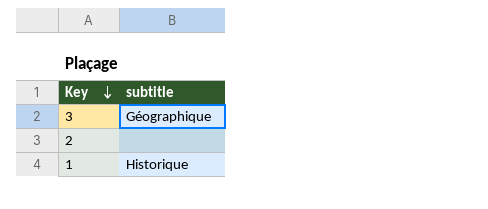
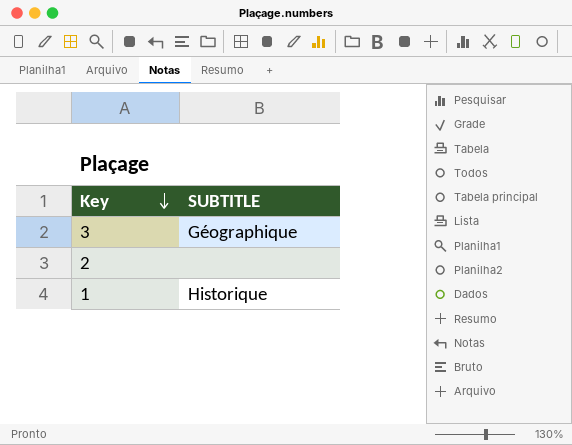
column name: subtitle -> SUBTITLE

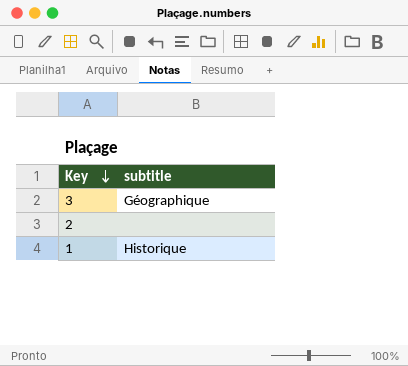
column name: SUBTITLE -> subtitle

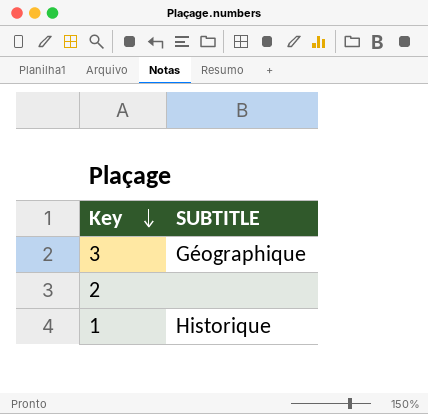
column name: subtitle -> SUBTITLE

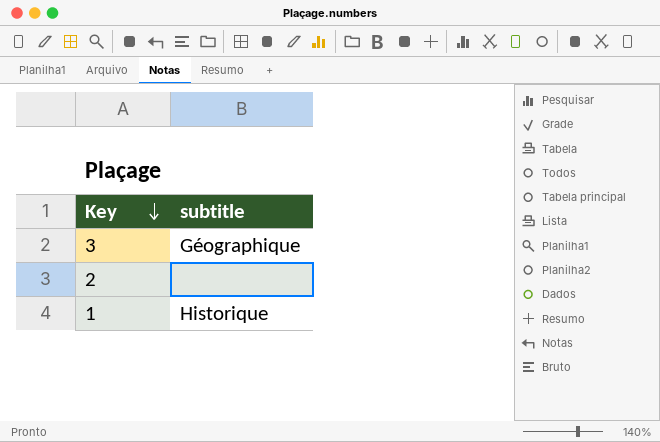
column name: SUBTITLE -> subtitle

